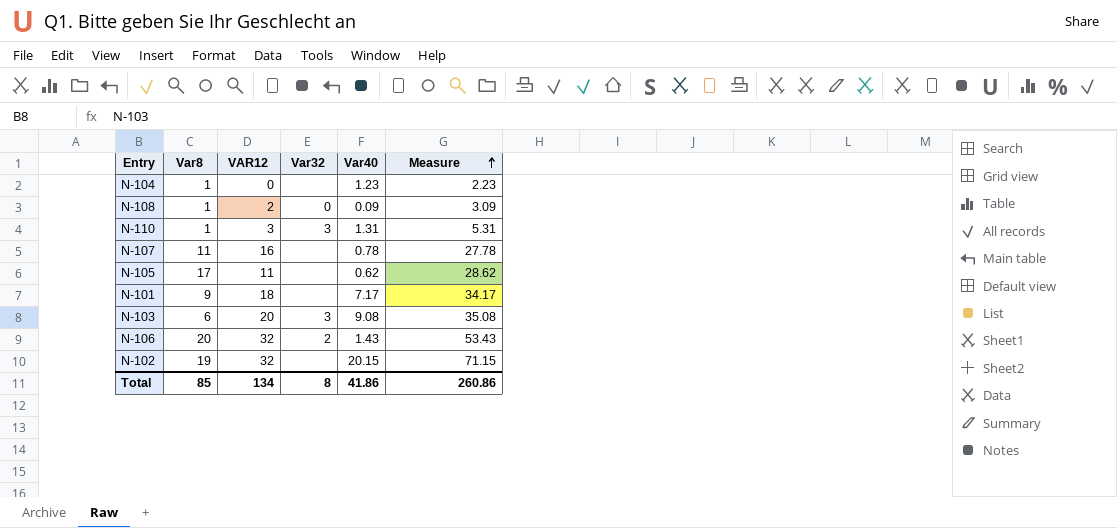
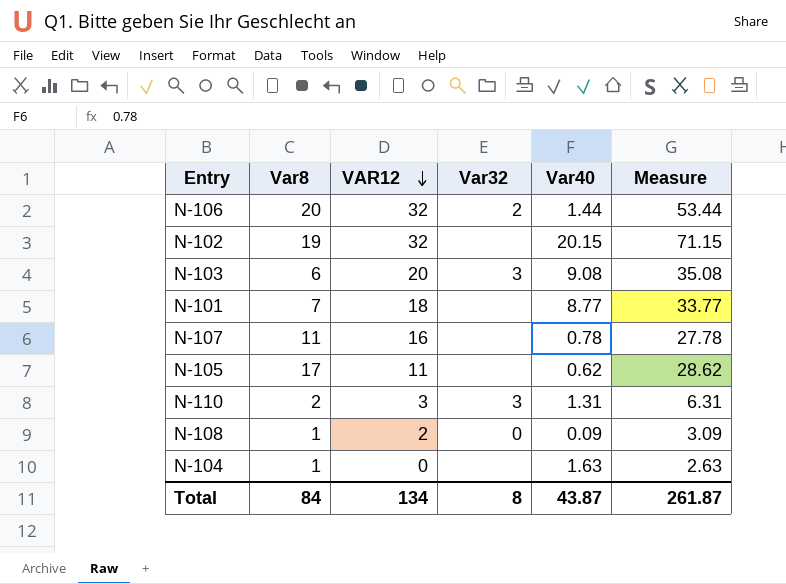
row order: Measure ascending -> VAR12 descending
N-106 | Var40: 1.43 -> 1.44
N-106 | Measure: 53.43 -> 53.44
N-101 | Var8: 9 -> 7
N-101 | Var40: 7.17 -> 8.77
N-101 | Measure: 34.17 -> 33.77
N-110 | Var8: 1 -> 2
N-110 | Measure: 5.31 -> 6.31
N-104 | Var40: 1.23 -> 1.63
N-104 | Measure: 2.23 -> 2.63
Total | Var8: 85 -> 84
Total | Var40: 41.86 -> 43.87
Total | Measure: 260.86 -> 261.87

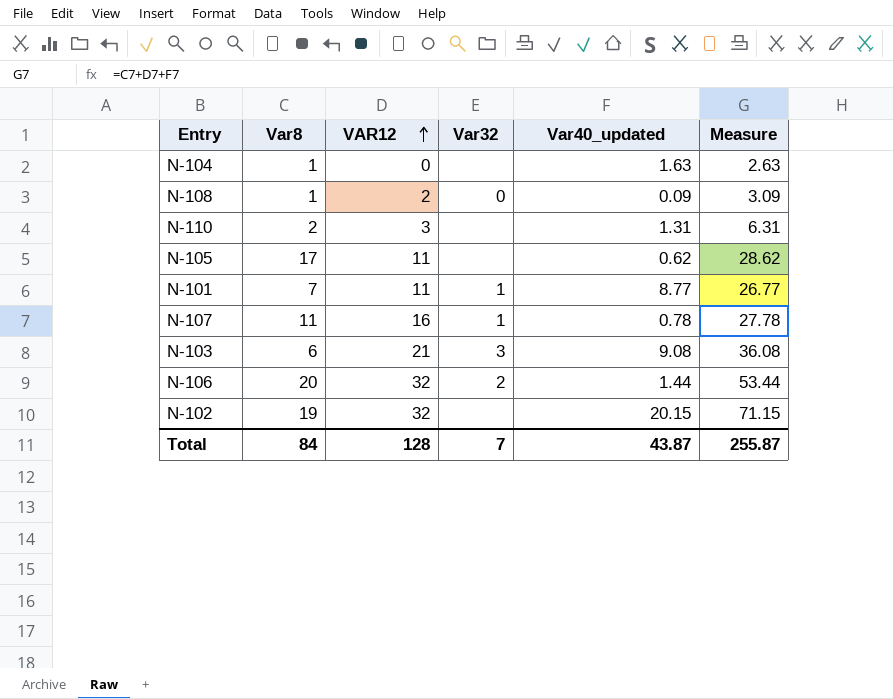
row order: VAR12 descending -> VAR12 ascending
column name: Var40 -> Var40_updated
N-110 | Var32: 3 -> none
N-101 | VAR12: 18 -> 11
N-101 | Var32: none -> 1
N-101 | Measure: 33.77 -> 26.77
N-107 | Var32: none -> 1
N-103 | VAR12: 20 -> 21
N-103 | Measure: 35.08 -> 36.08
Total | VAR12: 134 -> 128
Total | Var32: 8 -> 7
Total | Measure: 261.87 -> 255.87

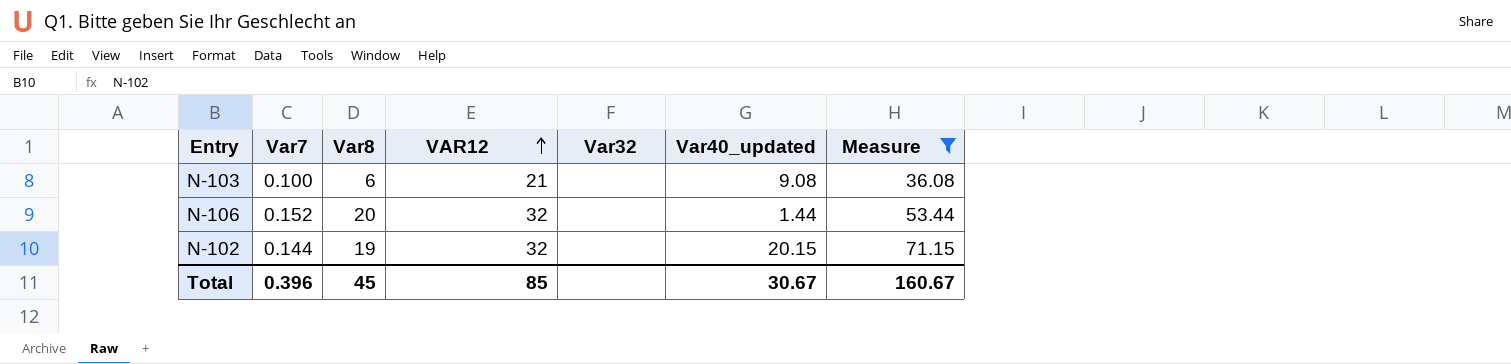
filter: none -> Measure >= 36.08
column Var7 | position: none -> 2
N-103 | Var32: 3 -> none
N-106 | Var32: 2 -> none
Total | Var8: 84 -> 45
Total | VAR12: 128 -> 85
Total | Var32: 7 -> none
Total | Var40_updated: 43.87 -> 30.67
Total | Measure: 255.87 -> 160.67

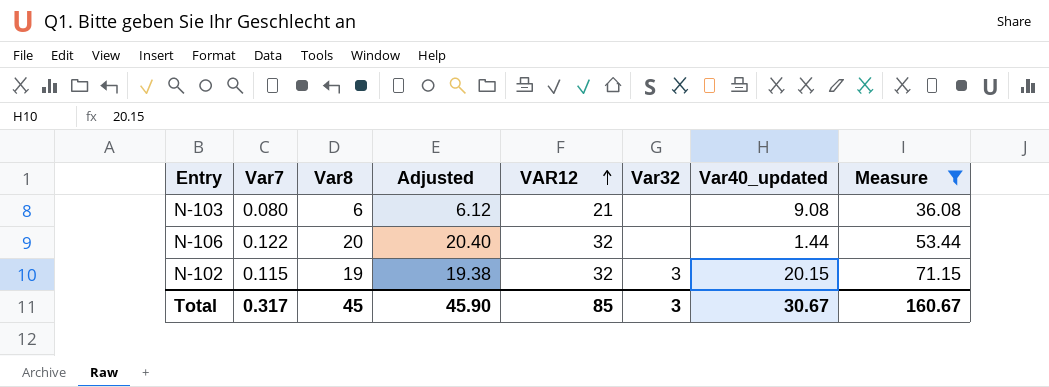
column Adjusted | formula: none -> [Var8] * 1.02
N-103 | Var7: 0.100 -> 0.080
N-106 | Var7: 0.152 -> 0.122
N-102 | Var7: 0.144 -> 0.115
N-102 | Var32: none -> 3
Total | Var7: 0.396 -> 0.317
Total | Var32: none -> 3

